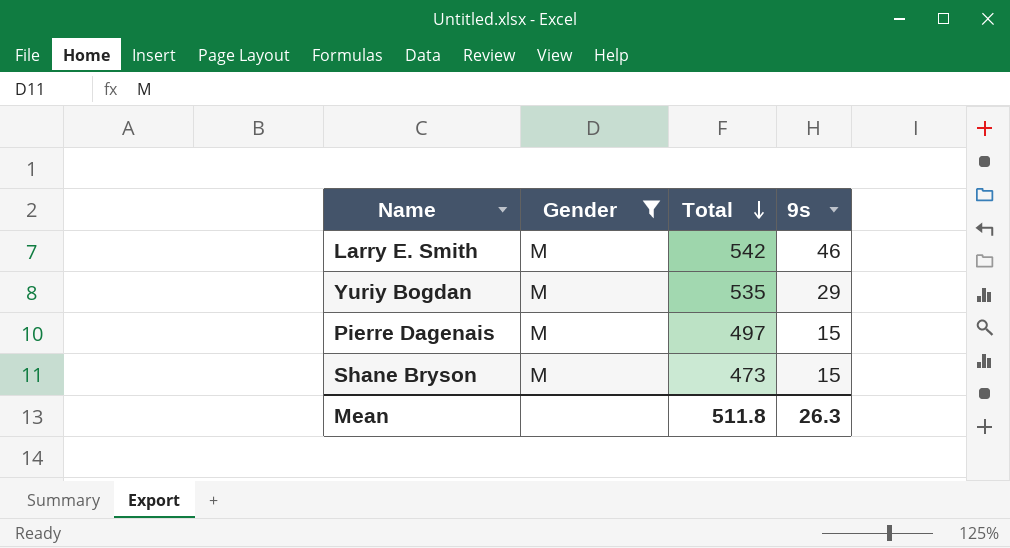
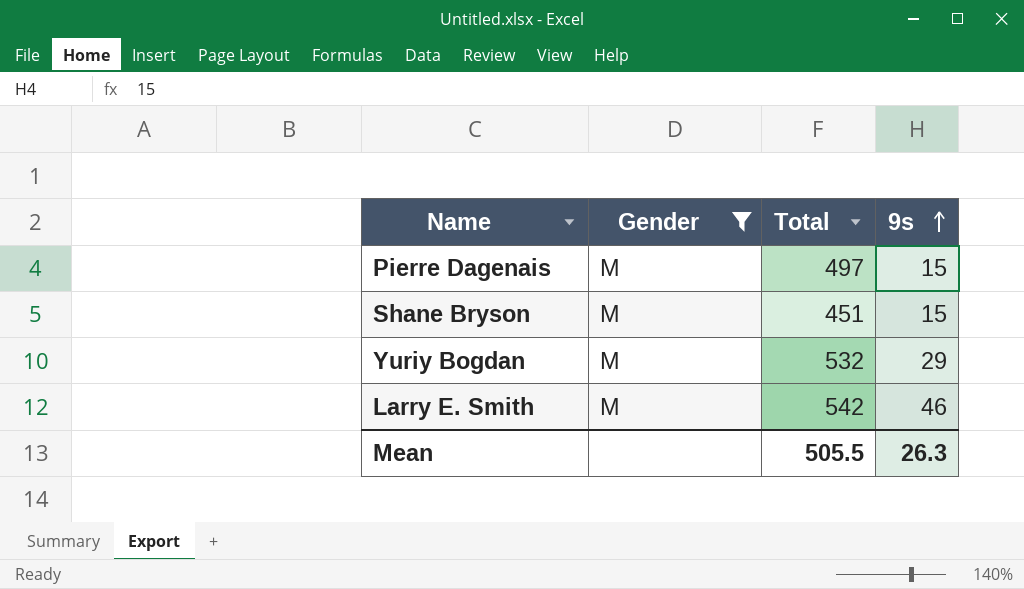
row order: Total descending -> 9s ascending
Shane Bryson | Total: 473 -> 451
Yuriy Bogdan | Total: 535 -> 532
Mean | Total: 511.8 -> 505.5

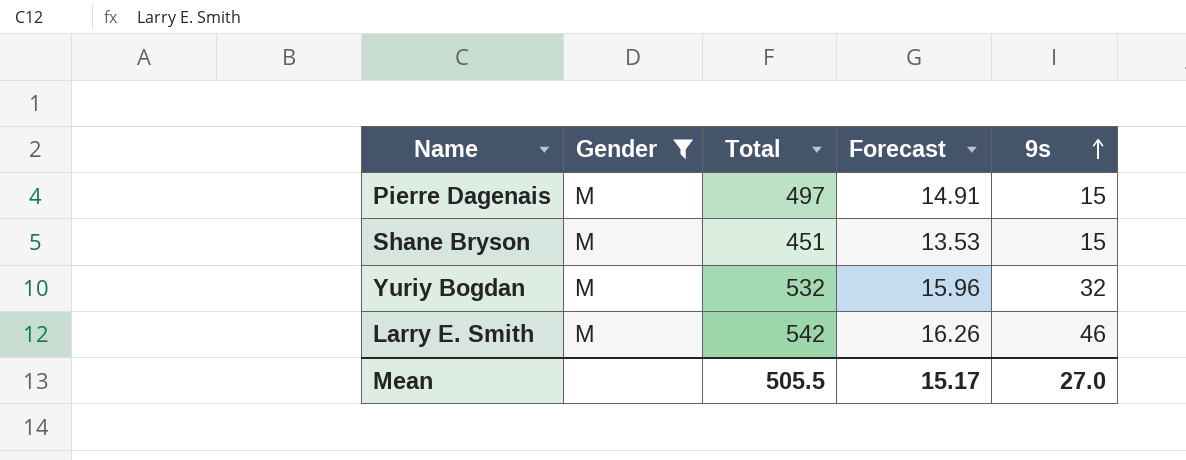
column Forecast | formula: none -> [Total] * 0.03
Yuriy Bogdan | 9s: 29 -> 32
Mean | 9s: 26.3 -> 27.0

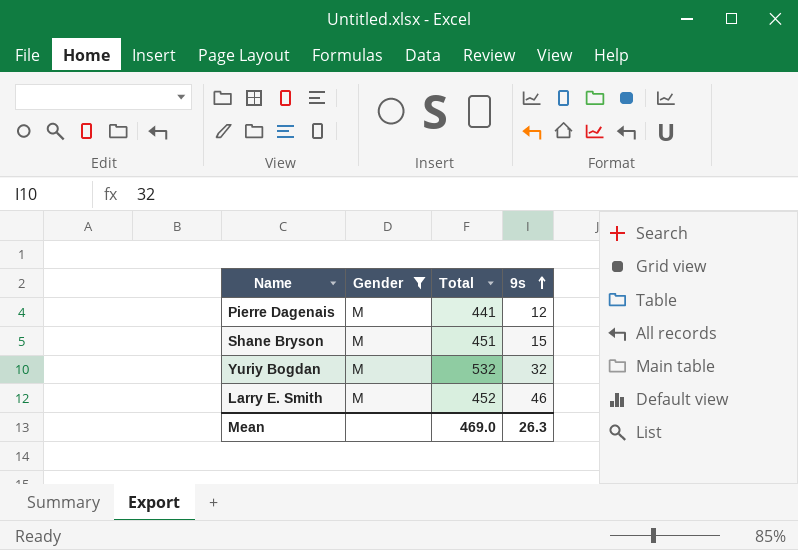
column Forecast | formula: [Total] * 0.03 -> none
Pierre Dagenais | Total: 497 -> 441
Pierre Dagenais | 9s: 15 -> 12
Larry E. Smith | Total: 542 -> 452
Mean | Total: 505.5 -> 469.0
Mean | 9s: 27.0 -> 26.3

